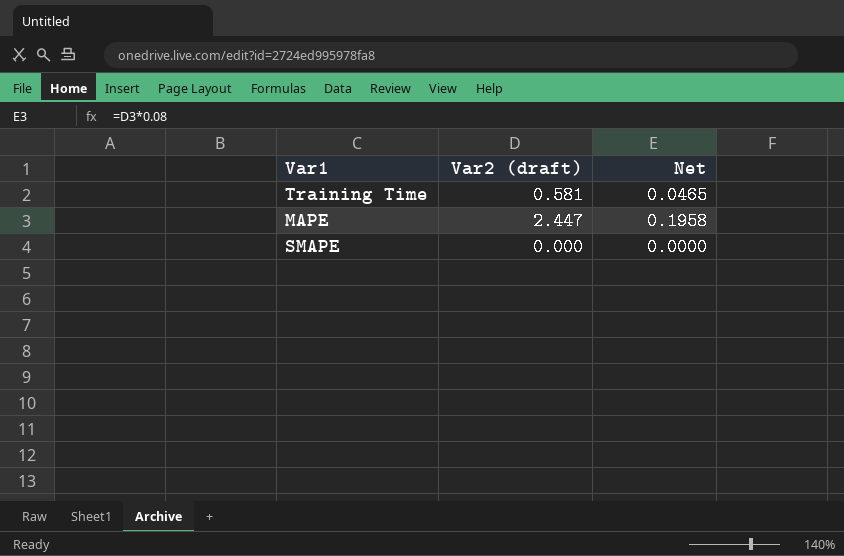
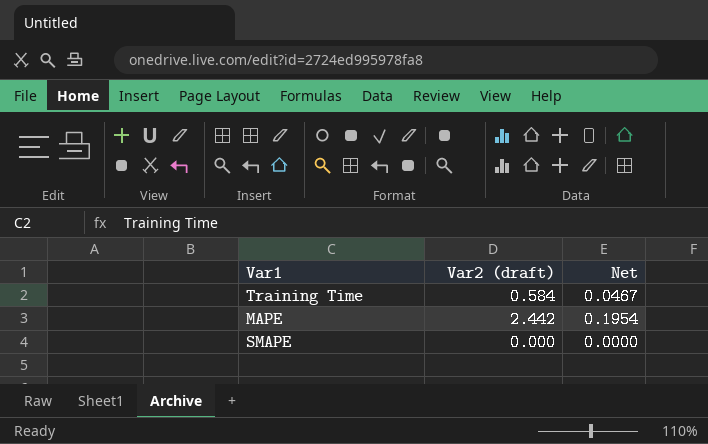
Training Time | Var2 (draft): 0.581 -> 0.584
Training Time | Net: 0.0465 -> 0.0467
MAPE | Var2 (draft): 2.447 -> 2.442
MAPE | Net: 0.1958 -> 0.1954

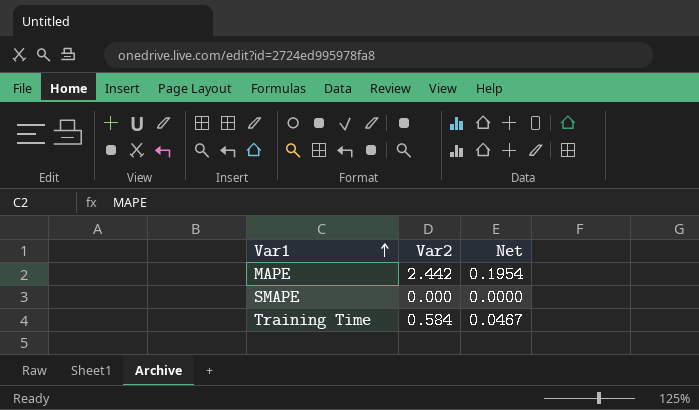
row order: none -> Var1 ascending
column name: Var2 (draft) -> Var2

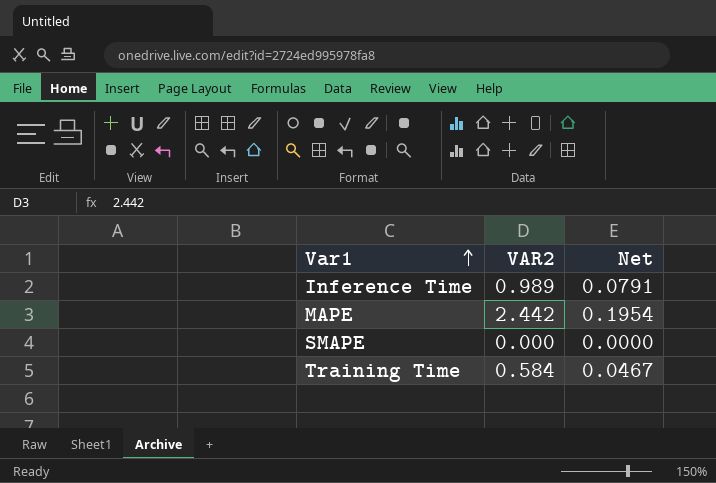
column name: Var2 -> VAR2
row Inference Time: none -> 0.989 | 0.0791

